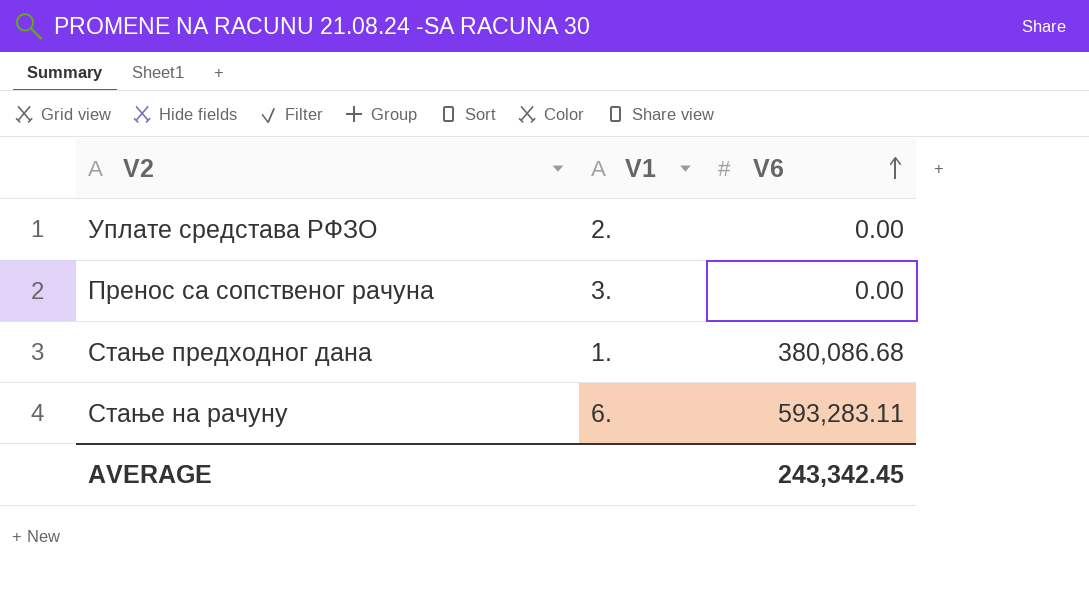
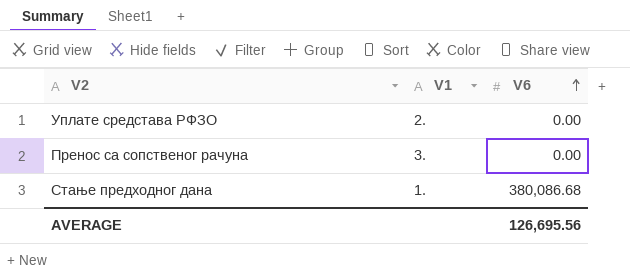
row Стање на рачуну: 6. | 593,283.11 -> none
AVERAGE | V6: 243,342.45 -> 126,695.56

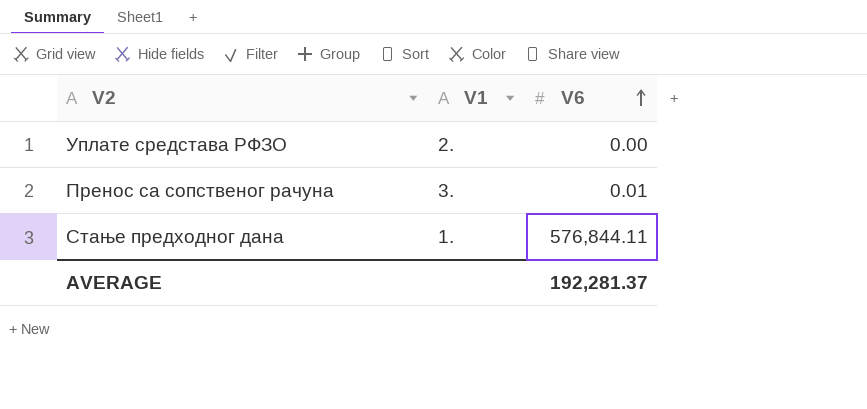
Пренос са сопственог рачуна | V6: 0.00 -> 0.01
Стање предходног дана | V6: 380,086.68 -> 576,844.11
AVERAGE | V6: 126,695.56 -> 192,281.37

